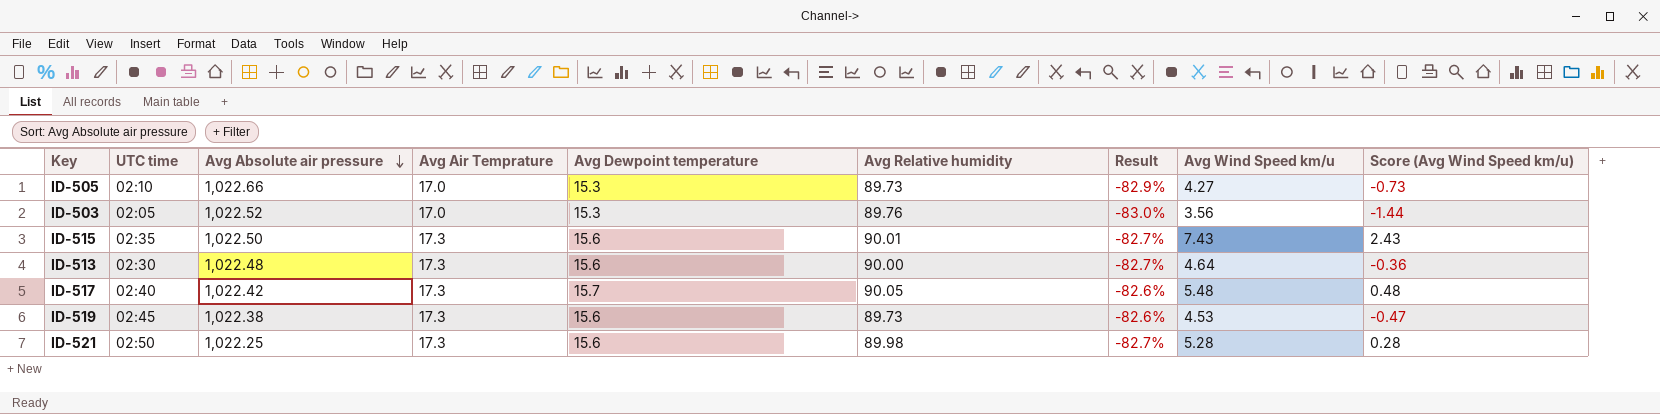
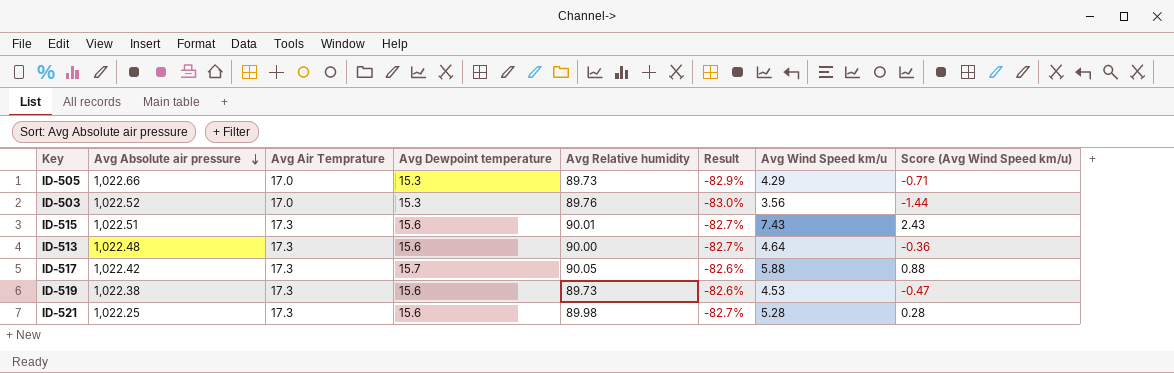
column UTC time | position: 2 -> none
ID-505 | Avg Wind Speed km/u: 4.27 -> 4.29
ID-505 | Score (Avg Wind Speed km/u): -0.73 -> -0.71
ID-515 | Avg Absolute air pressure: 1,022.50 -> 1,022.51
ID-517 | Avg Wind Speed km/u: 5.48 -> 5.88
ID-517 | Score (Avg Wind Speed km/u): 0.48 -> 0.88

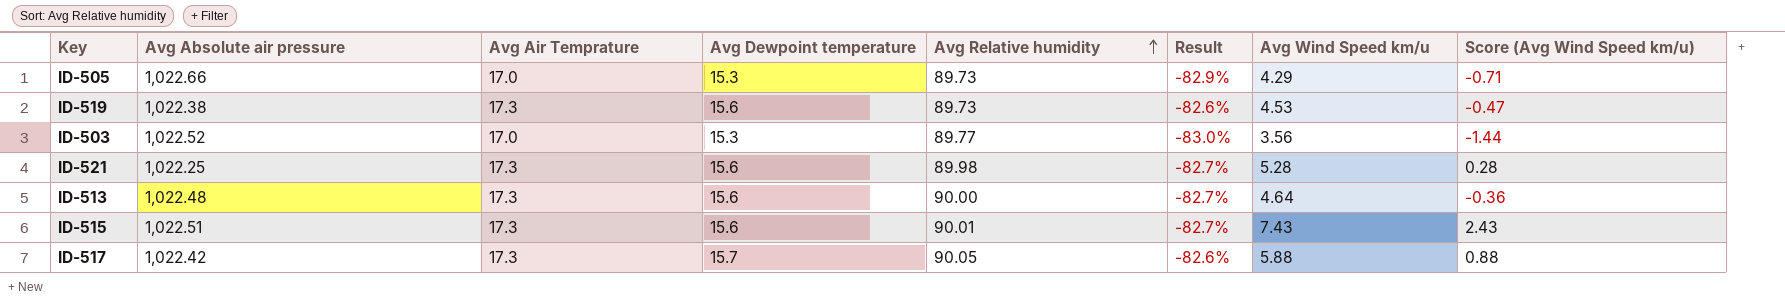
row order: Avg Absolute air pressure descending -> Avg Relative humidity ascending
ID-503 | Avg Relative humidity: 89.76 -> 89.77

